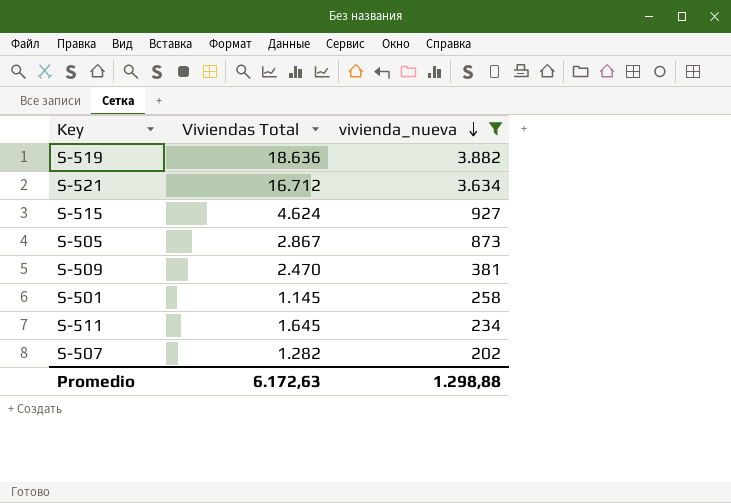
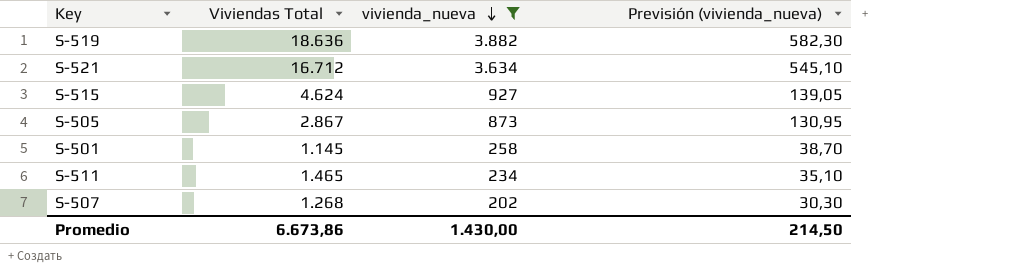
column Previsión (vivienda_nueva) | formula: none -> [vivienda_nueva] * 0,15
row S-509: 2.470 | 381 -> none
S-511 | Viviendas Total: 1.645 -> 1.465
S-507 | Viviendas Total: 1.282 -> 1.268
Promedio | Viviendas Total: 6.172,63 -> 6.673,86
Promedio | vivienda_nueva: 1.298,88 -> 1.430,00

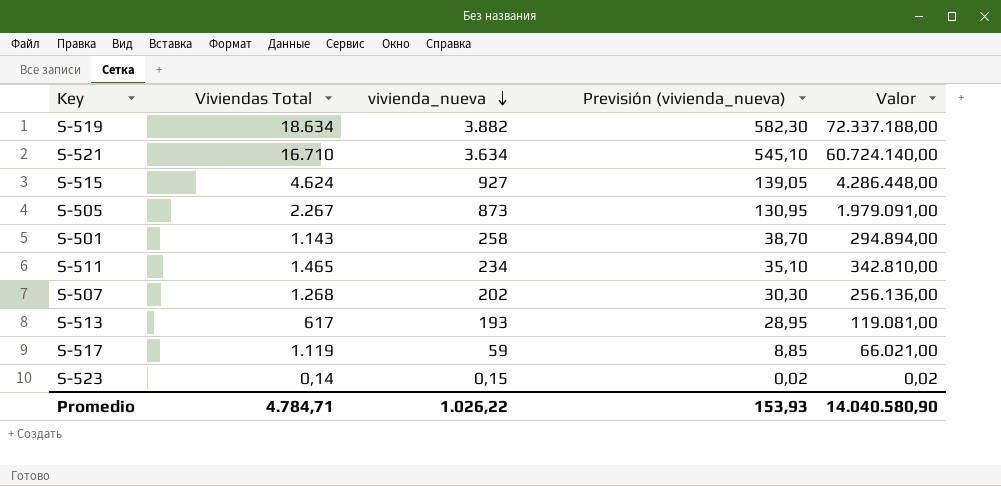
filter: vivienda_nueva >= 202 -> none
column Valor | formula: none -> [Viviendas Total] * [vivienda_nueva]
S-519 | Viviendas Total: 18.636 -> 18.634
S-521 | Viviendas Total: 16.712 -> 16.710
S-505 | Viviendas Total: 2.867 -> 2.267
S-501 | Viviendas Total: 1.145 -> 1.143
Promedio | Viviendas Total: 6.673,86 -> 4.784,71
Promedio | vivienda_nueva: 1.430,00 -> 1.026,22
Promedio | Previsión (vivienda_nueva): 214,50 -> 153,93

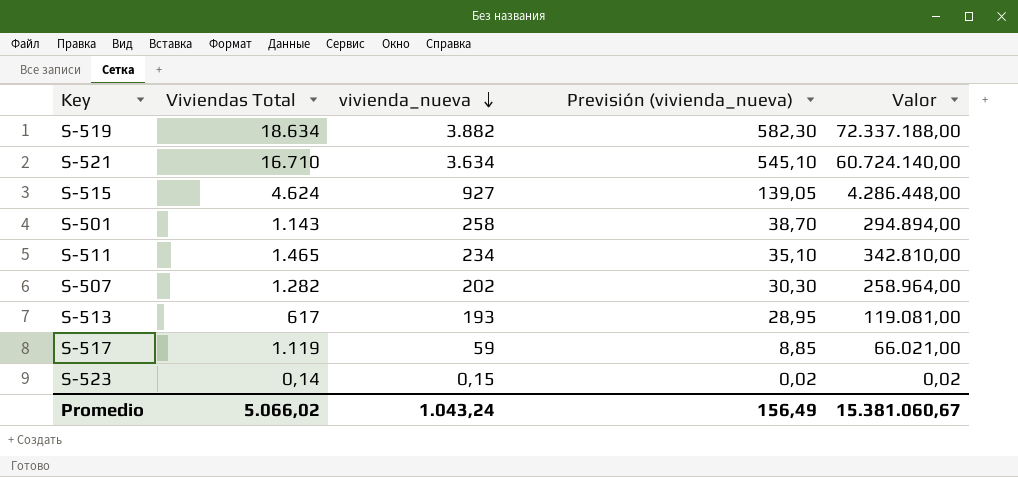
row S-505: 2.267 | 873 | 130,95 | 1.979.091,00 -> none
S-507 | Viviendas Total: 1.268 -> 1.282
S-507 | Valor: 256.136,00 -> 258.964,00
Promedio | Viviendas Total: 4.784,71 -> 5.066,02
Promedio | vivienda_nueva: 1.026,22 -> 1.043,24
Promedio | Previsión (vivienda_nueva): 153,93 -> 156,49
Promedio | Valor: 14.040.580,90 -> 15.381.060,67

